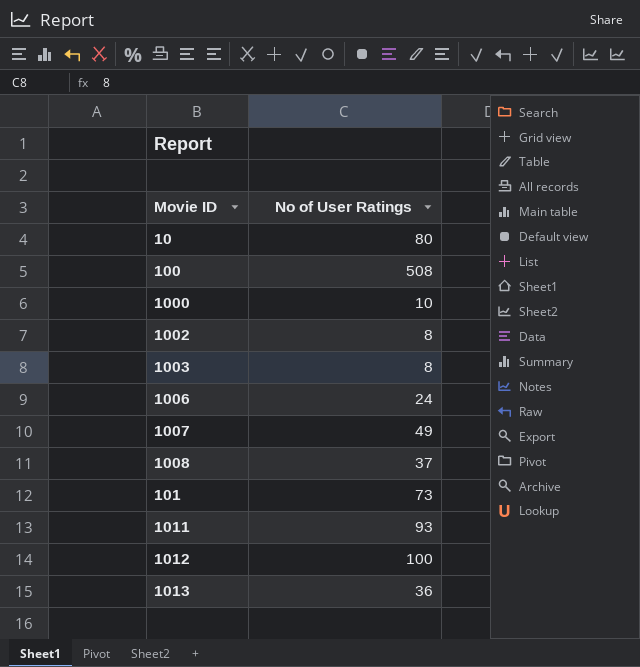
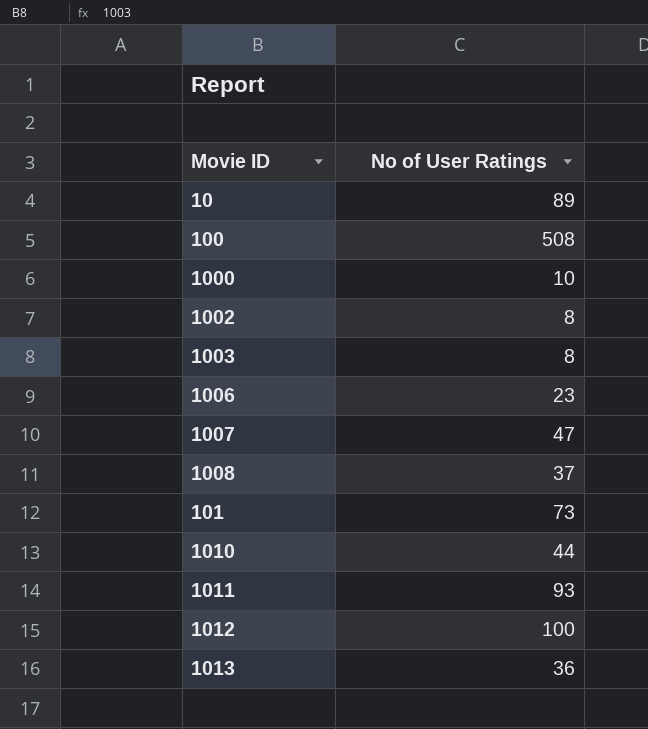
10 | No of User Ratings: 80 -> 89
1006 | No of User Ratings: 24 -> 23
1007 | No of User Ratings: 49 -> 47
row 1010: none -> 44

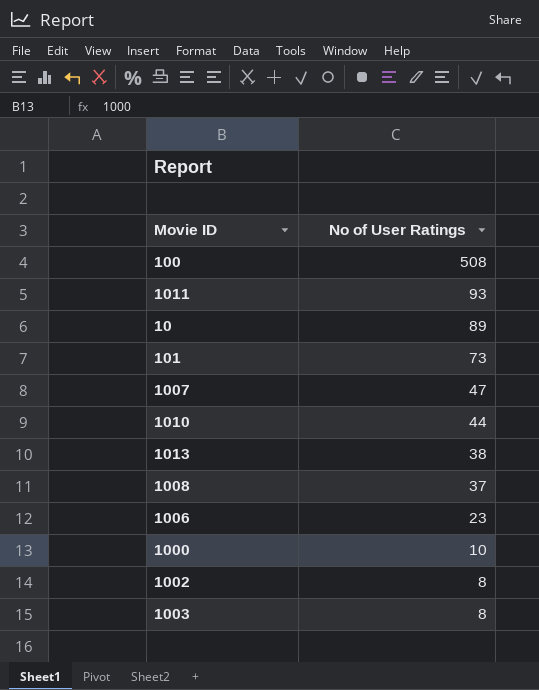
row order: none -> No of User Ratings descending
row 1012: 100 -> none
1013 | No of User Ratings: 36 -> 38

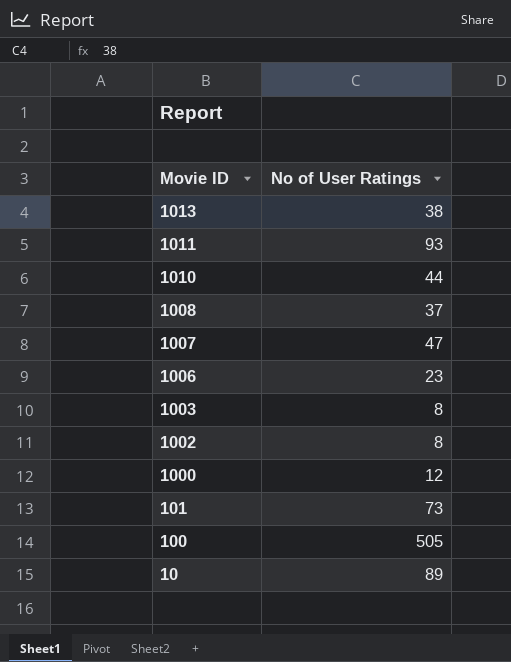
row order: No of User Ratings descending -> Movie ID descending
1000 | No of User Ratings: 10 -> 12
100 | No of User Ratings: 508 -> 505

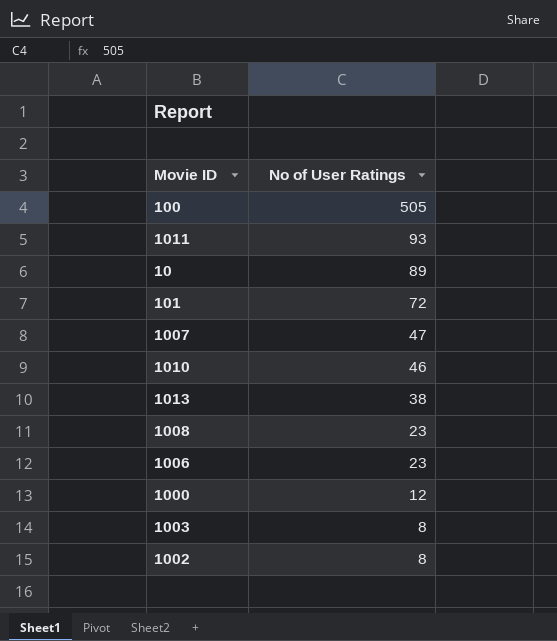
row order: Movie ID descending -> No of User Ratings descending
101 | No of User Ratings: 73 -> 72
1010 | No of User Ratings: 44 -> 46
1008 | No of User Ratings: 37 -> 23

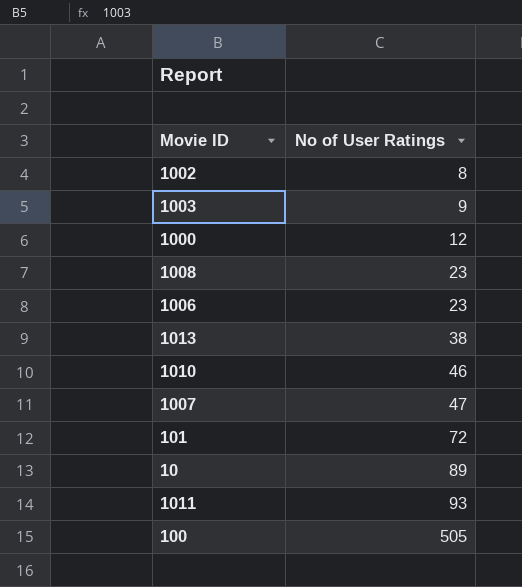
row order: No of User Ratings descending -> No of User Ratings ascending
1003 | No of User Ratings: 8 -> 9

